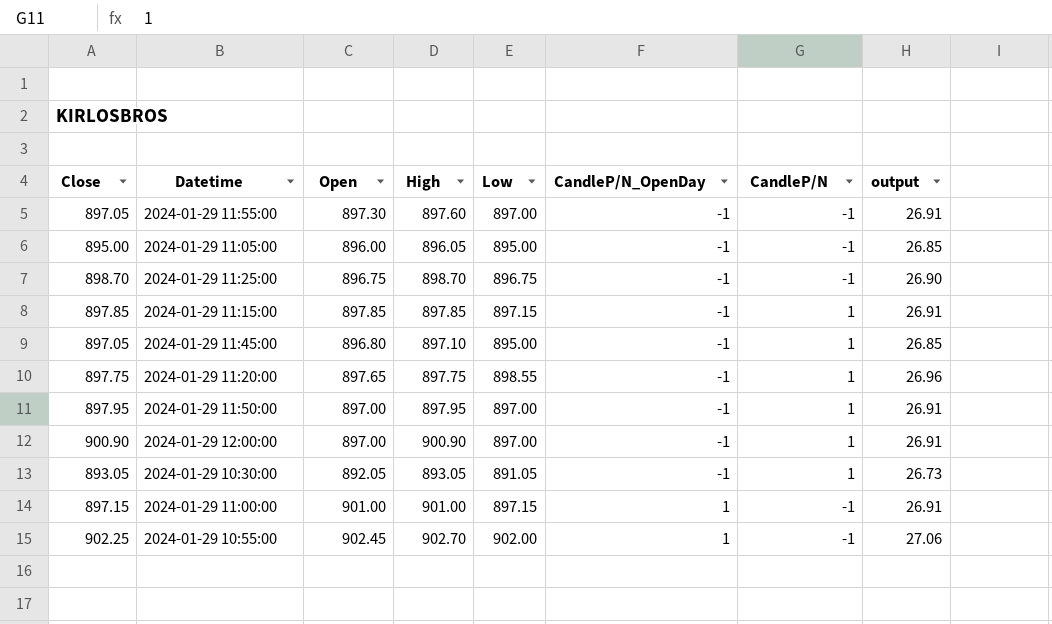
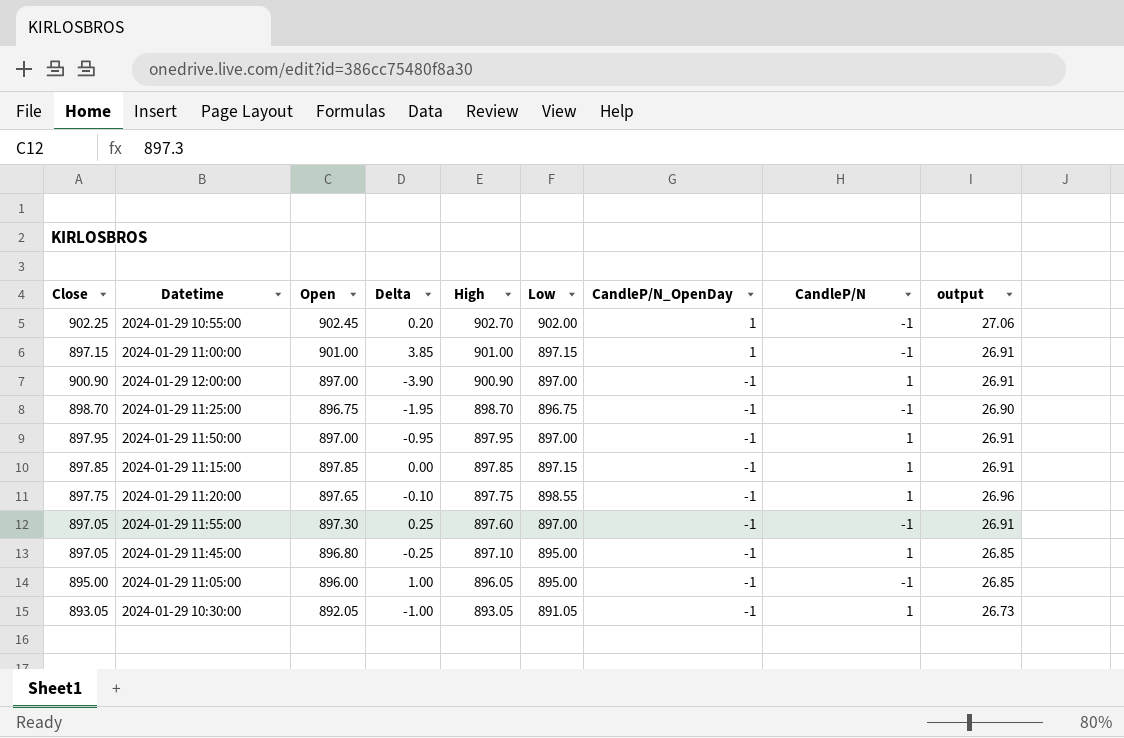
row order: CandleP/N_OpenDay ascending -> High descending
column Delta | formula: none -> [Open] - [Close]

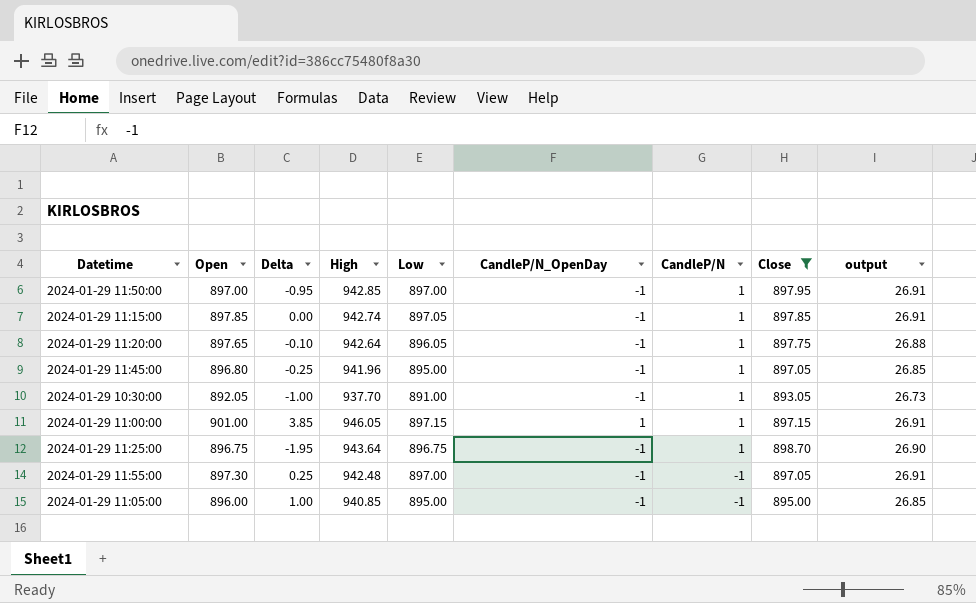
filter: none -> Close <= 898.70
row order: High descending -> CandleP/N descending
column Close | position: 1 -> 8
2024-01-29 11:50:00 | High: 897.95 -> 942.85
2024-01-29 11:15:00 | High: 897.85 -> 942.74
2024-01-29 11:15:00 | Low: 897.15 -> 897.05
2024-01-29 11:20:00 | High: 897.75 -> 942.64
2024-01-29 11:20:00 | Low: 898.55 -> 896.05
2024-01-29 11:20:00 | output: 26.96 -> 26.88
2024-01-29 11:45:00 | High: 897.10 -> 941.96
2024-01-29 10:30:00 | High: 893.05 -> 937.70
2024-01-29 10:30:00 | Low: 891.05 -> 891.00
2024-01-29 11:00:00 | High: 901.00 -> 946.05
2024-01-29 11:00:00 | CandleP/N: -1 -> 1
2024-01-29 11:25:00 | High: 898.70 -> 943.64
2024-01-29 11:25:00 | CandleP/N: -1 -> 1
2024-01-29 11:55:00 | High: 897.60 -> 942.48
2024-01-29 11:05:00 | High: 896.05 -> 940.85

